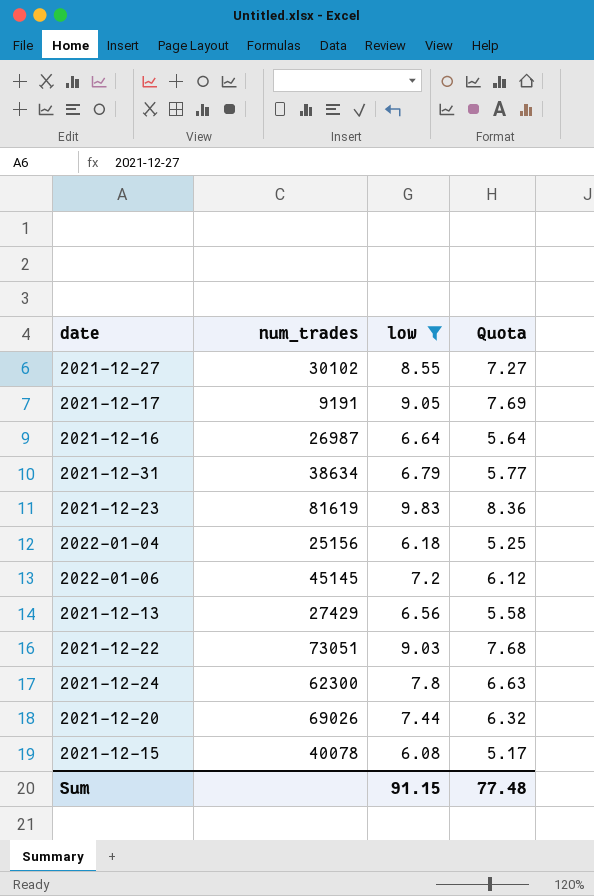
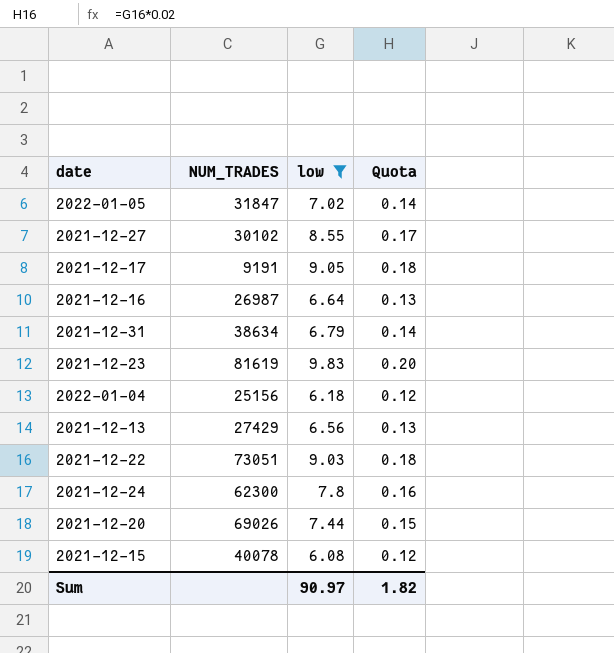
column name: num_trades -> NUM_TRADES
column Quota | formula: [low] * 0.85 -> [low] * 0.02
row 2022-01-06: 45145 | 7.2 | 6.12 -> none
row 2022-01-05: none -> 31847 | 7.02 | 0.14
Sum | low: 91.15 -> 90.97
Sum | Quota: 77.48 -> 1.82

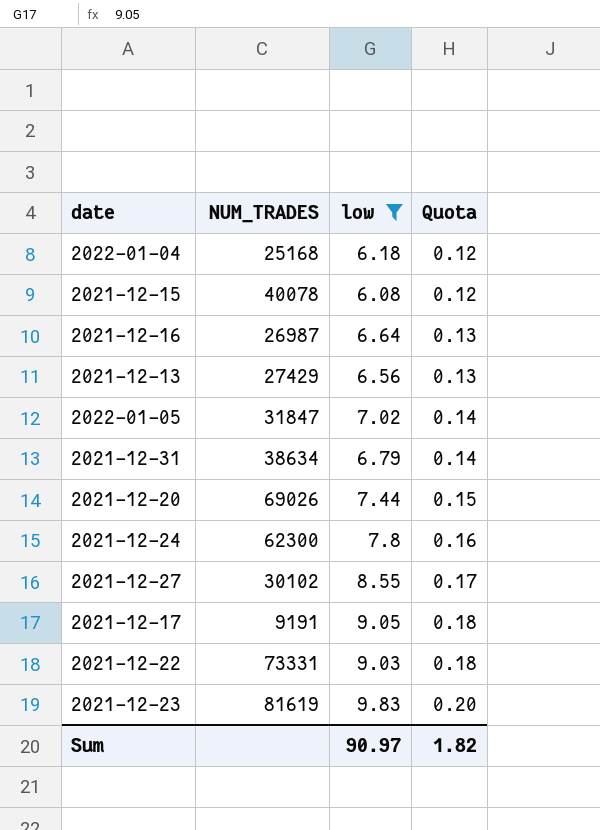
row order: none -> Quota ascending
2022-01-04 | NUM_TRADES: 25156 -> 25168
2021-12-22 | NUM_TRADES: 73051 -> 73331

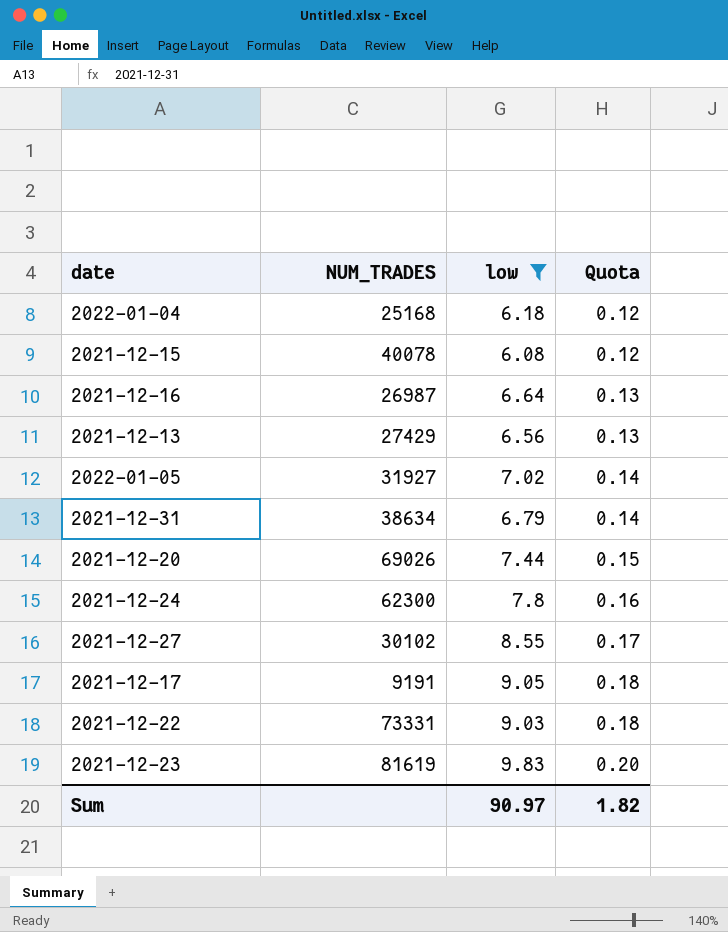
2022-01-05 | NUM_TRADES: 31847 -> 31927

